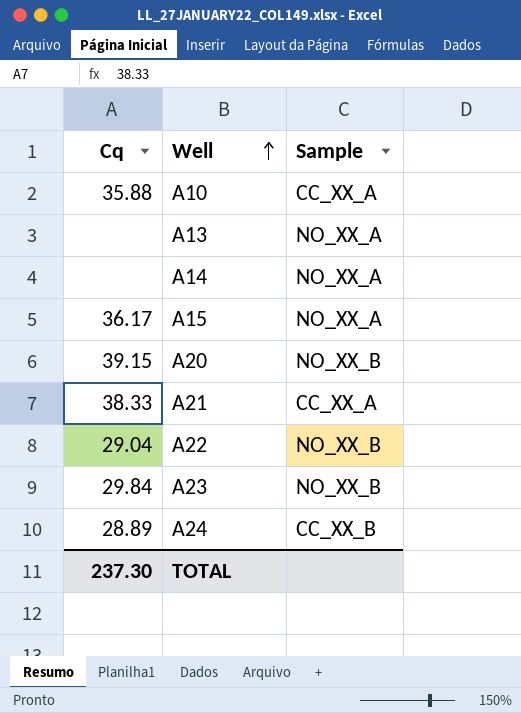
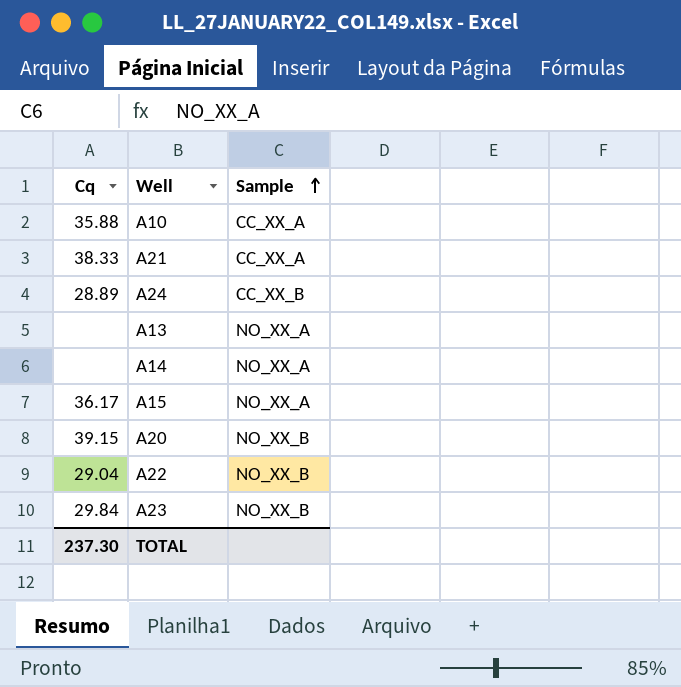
row order: Well ascending -> Sample ascending

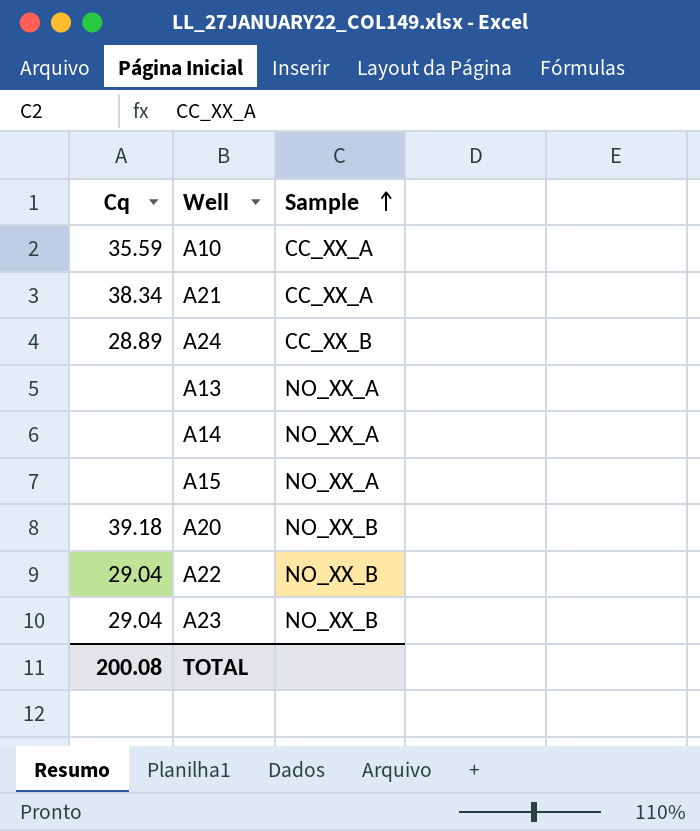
A10 | Cq: 35.88 -> 35.59
A21 | Cq: 38.33 -> 38.34
A15 | Cq: 36.17 -> none
A20 | Cq: 39.15 -> 39.18
A23 | Cq: 29.84 -> 29.04
TOTAL | Cq: 237.30 -> 200.08

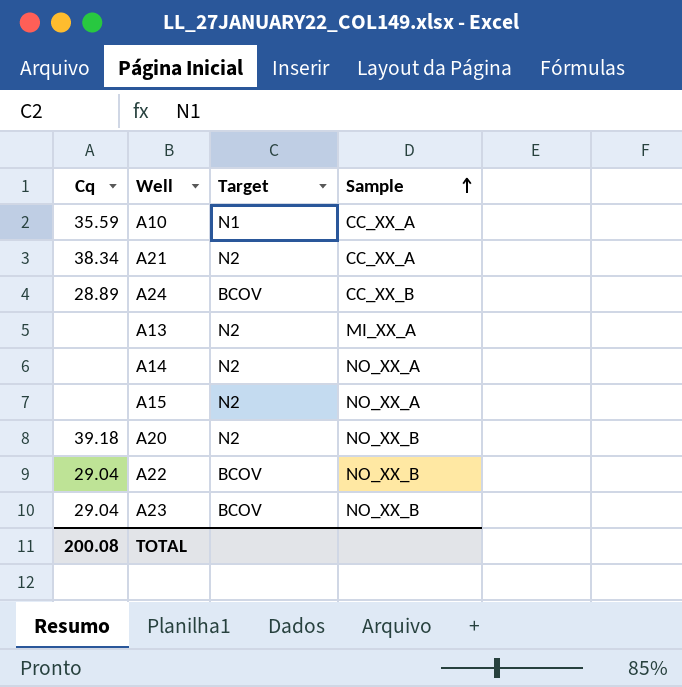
column Target | position: none -> 3
A13 | Sample: NO_XX_A -> MI_XX_A

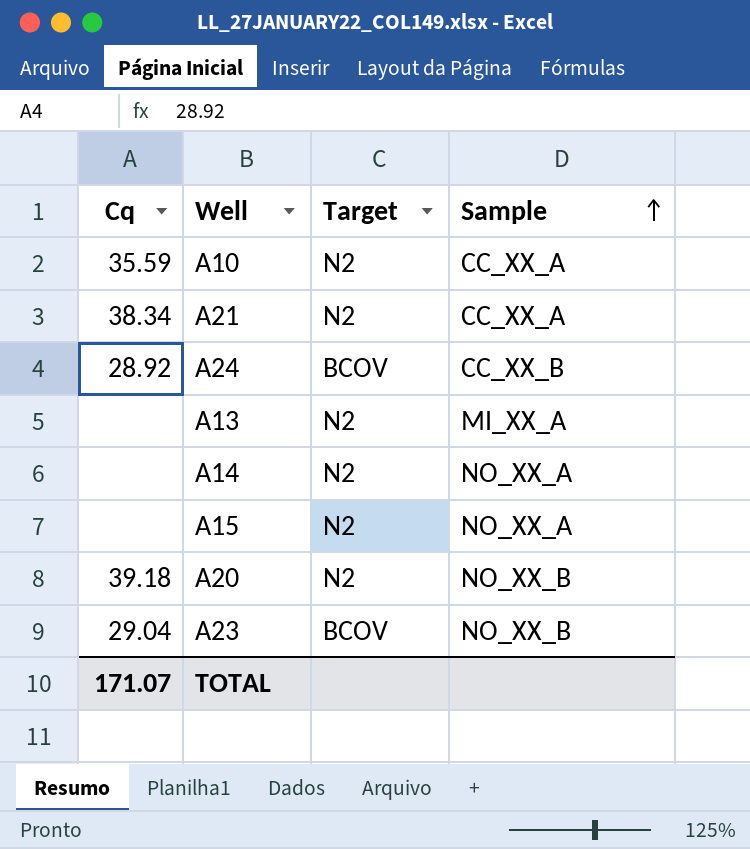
row A22: 29.04 | BCOV | NO_XX_B -> none
A10 | Target: N1 -> N2
A24 | Cq: 28.89 -> 28.92
TOTAL | Cq: 200.08 -> 171.07

